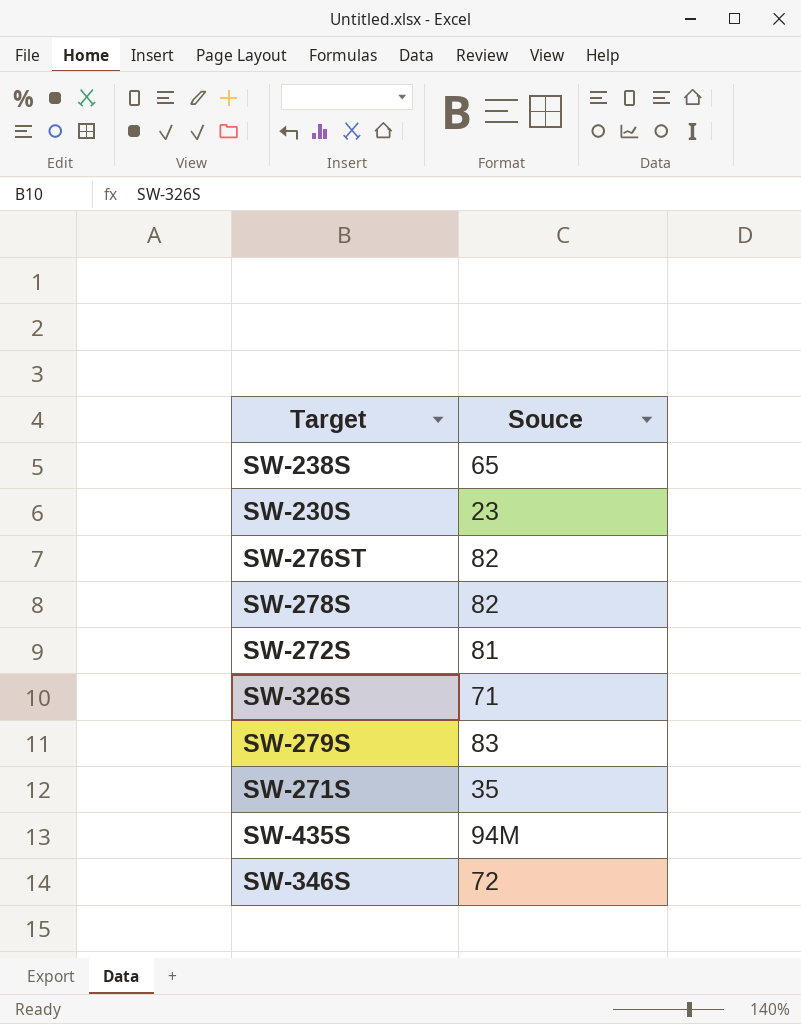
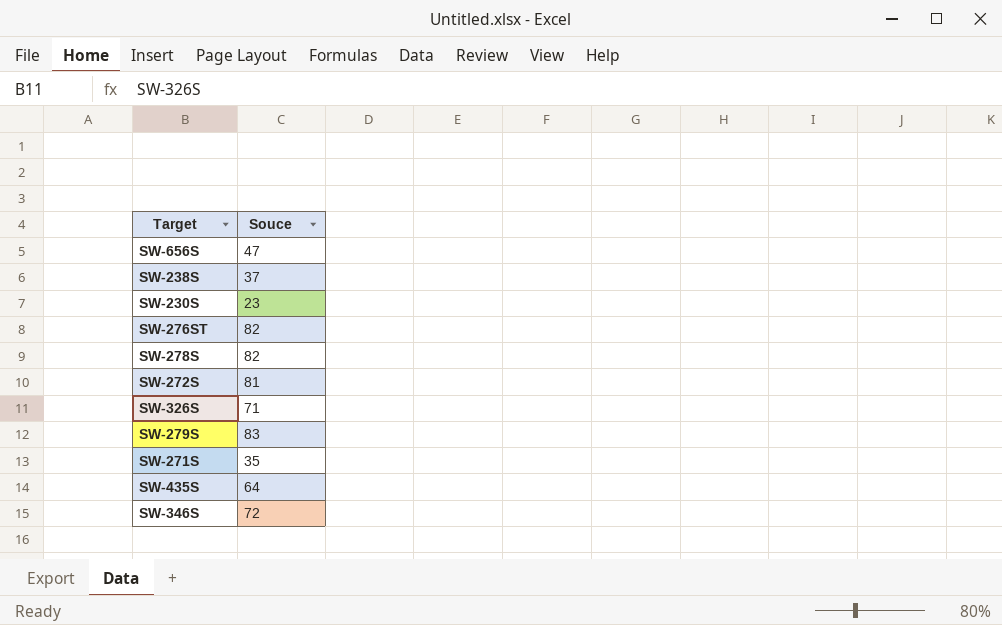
row SW-656S: none -> 47
SW-238S | Souce: 65 -> 37
SW-435S | Souce: 94M -> 64

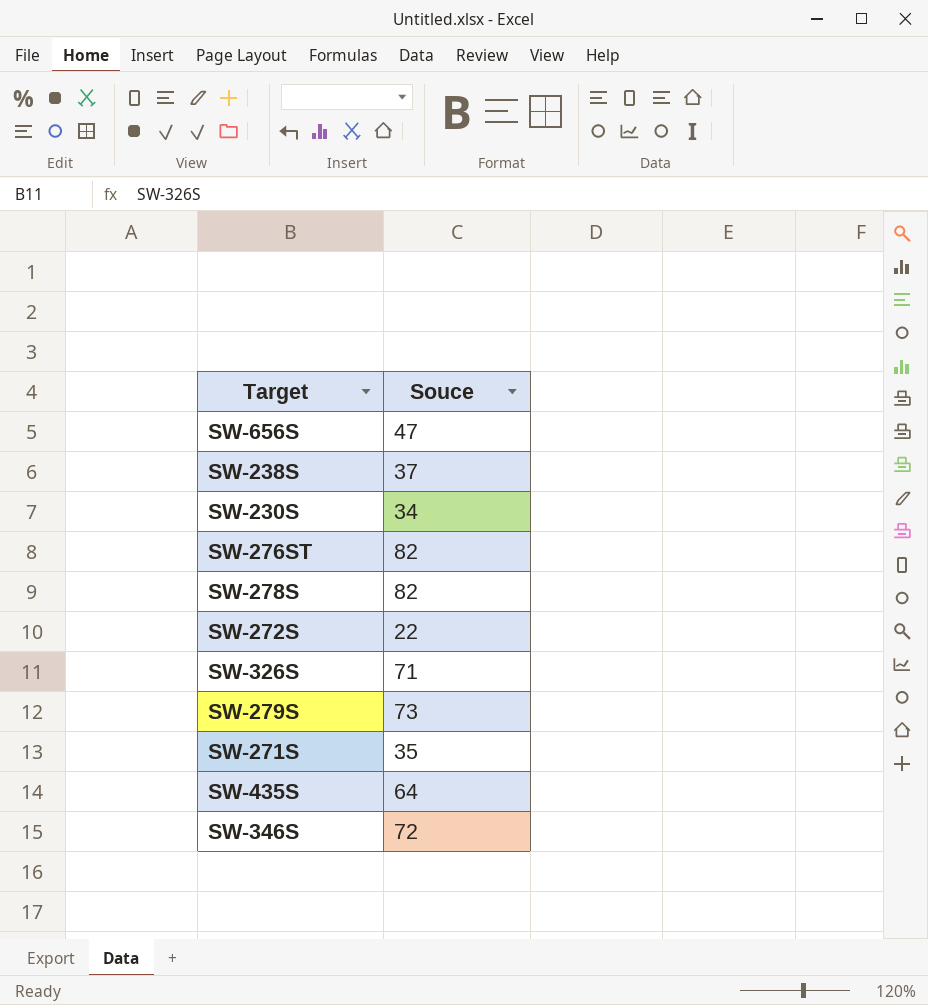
SW-230S | Souce: 23 -> 34
SW-272S | Souce: 81 -> 22
SW-279S | Souce: 83 -> 73

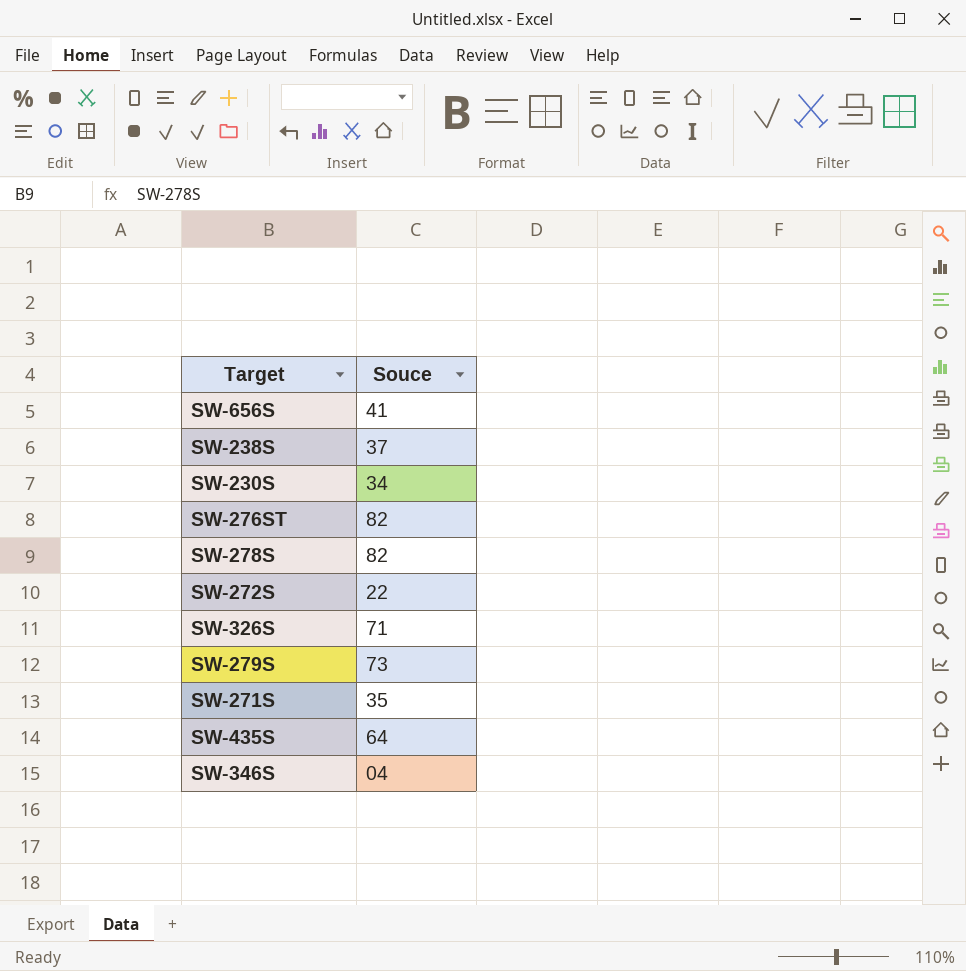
SW-656S | Souce: 47 -> 41
SW-346S | Souce: 72 -> 04

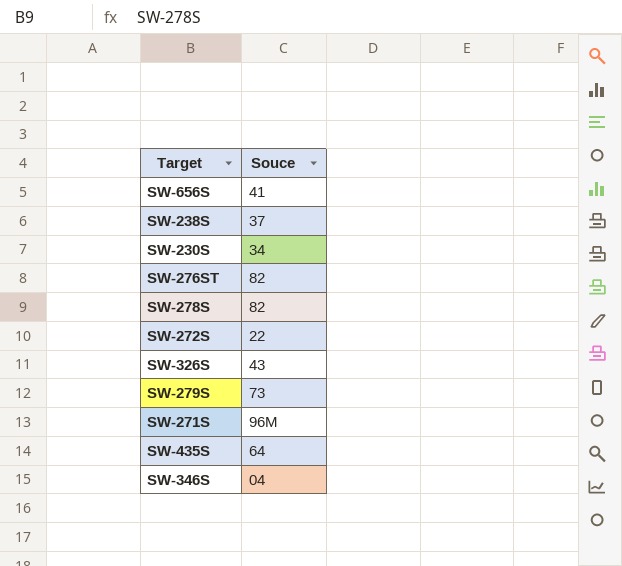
SW-326S | Souce: 71 -> 43
SW-271S | Souce: 35 -> 96M

